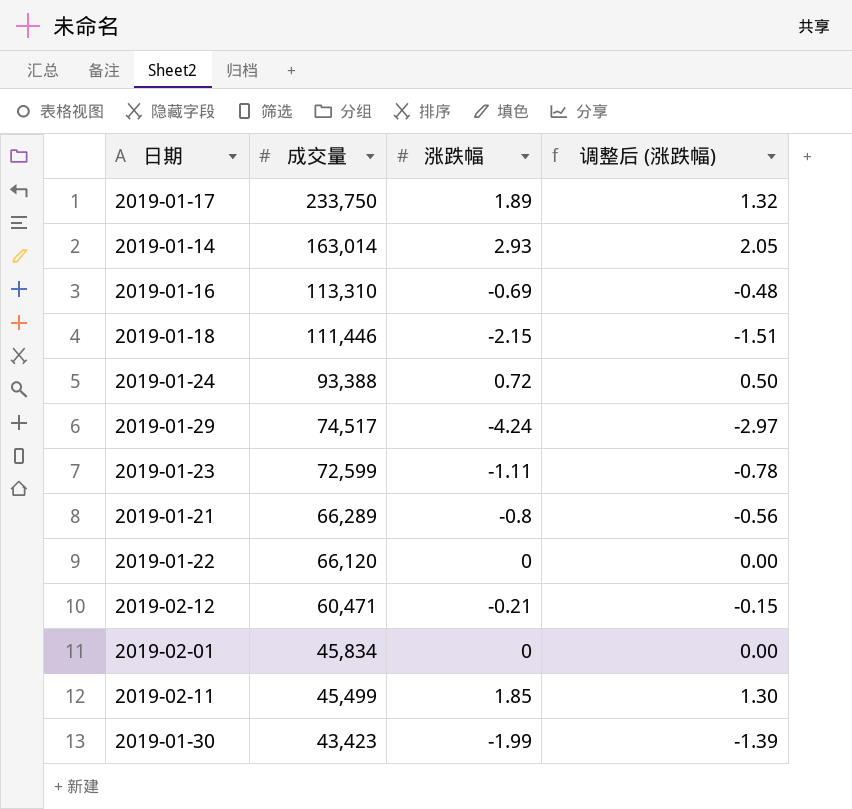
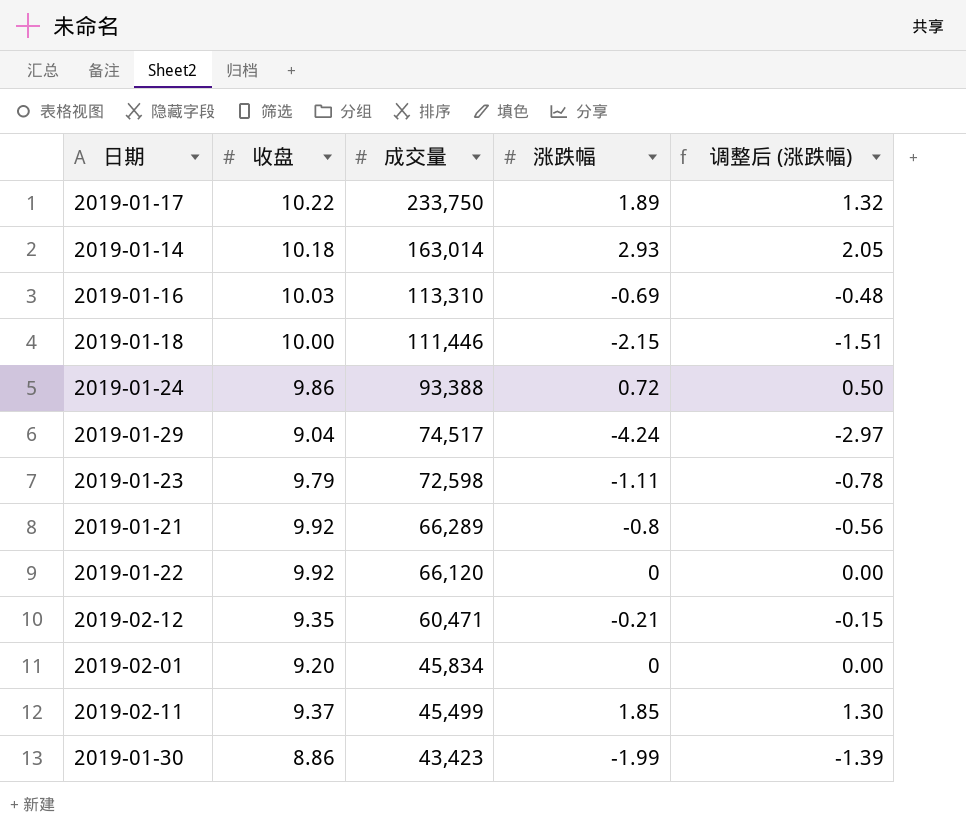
column 收盘 | position: none -> 2
2019-01-23 | 成交量: 72,599 -> 72,598

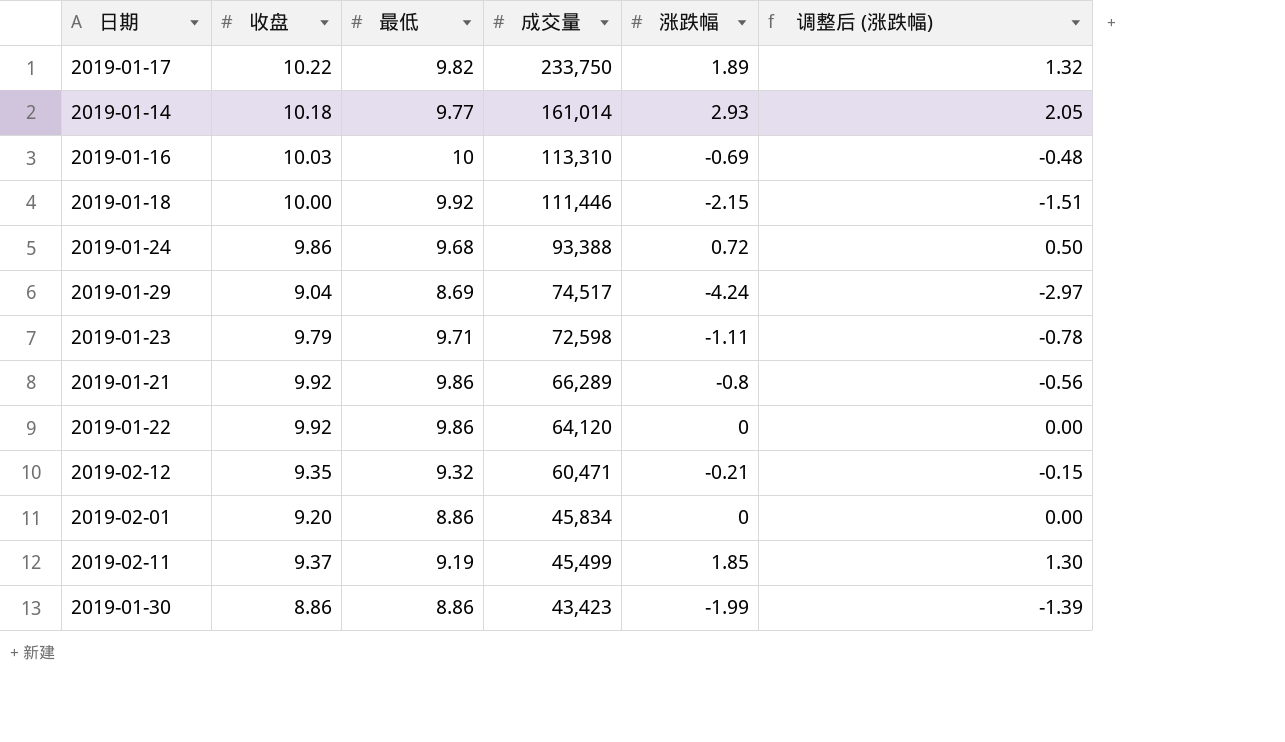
column 最低 | position: none -> 3
2019-01-14 | 成交量: 163,014 -> 161,014
2019-01-22 | 成交量: 66,120 -> 64,120

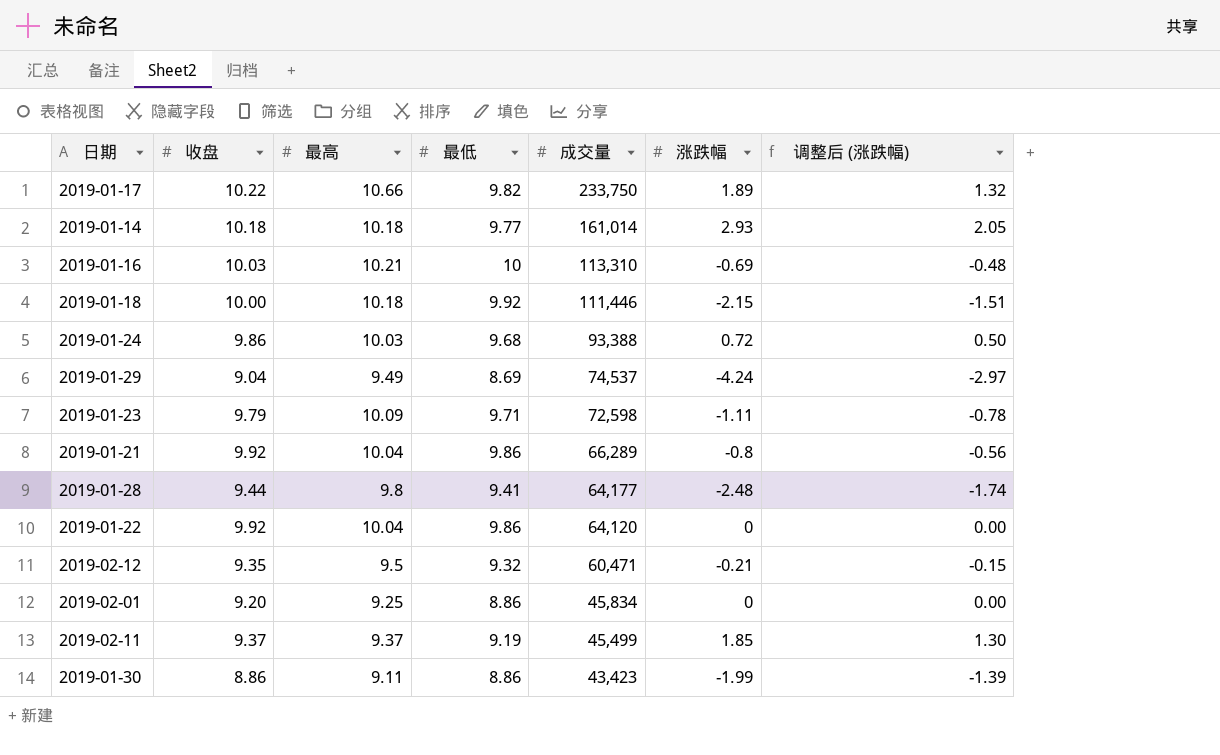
column 最高 | position: none -> 3
2019-01-29 | 成交量: 74,517 -> 74,537
row 2019-01-28: none -> 9.44 | 9.8 | 9.41 | 64,177 | -2.48 | -1.74

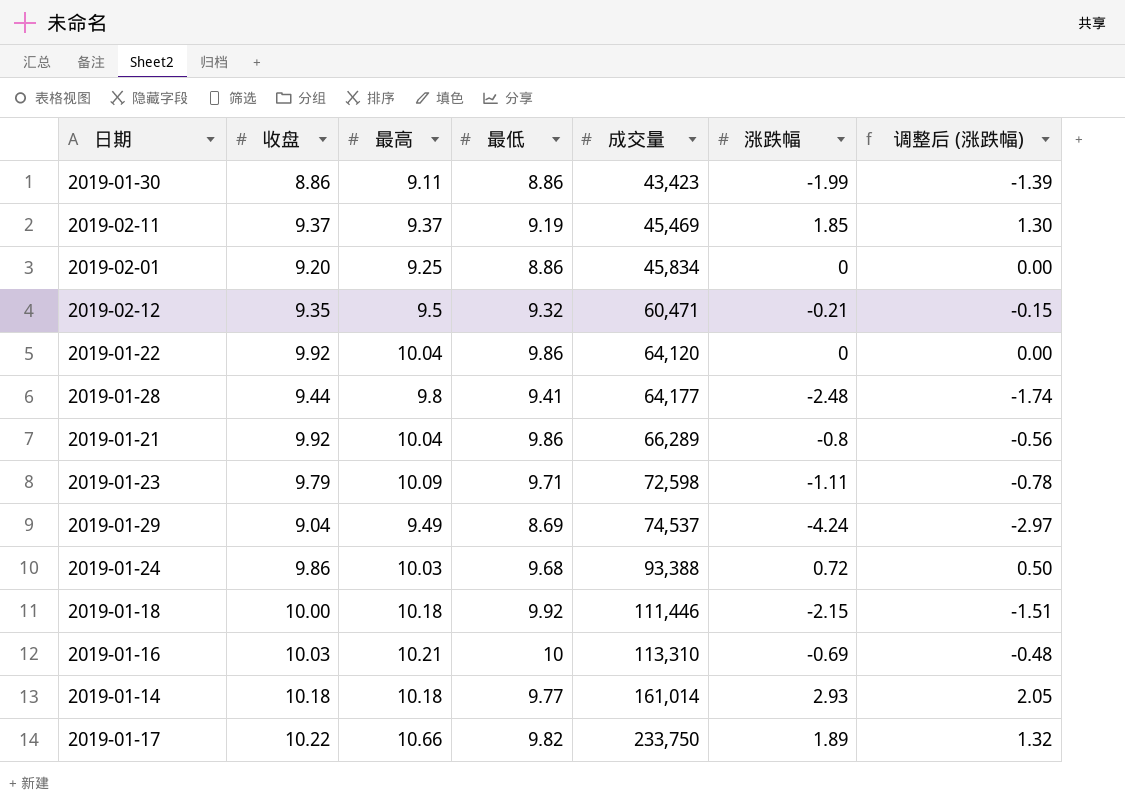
row order: 成交量 descending -> 成交量 ascending
2019-02-11 | 成交量: 45,499 -> 45,469

